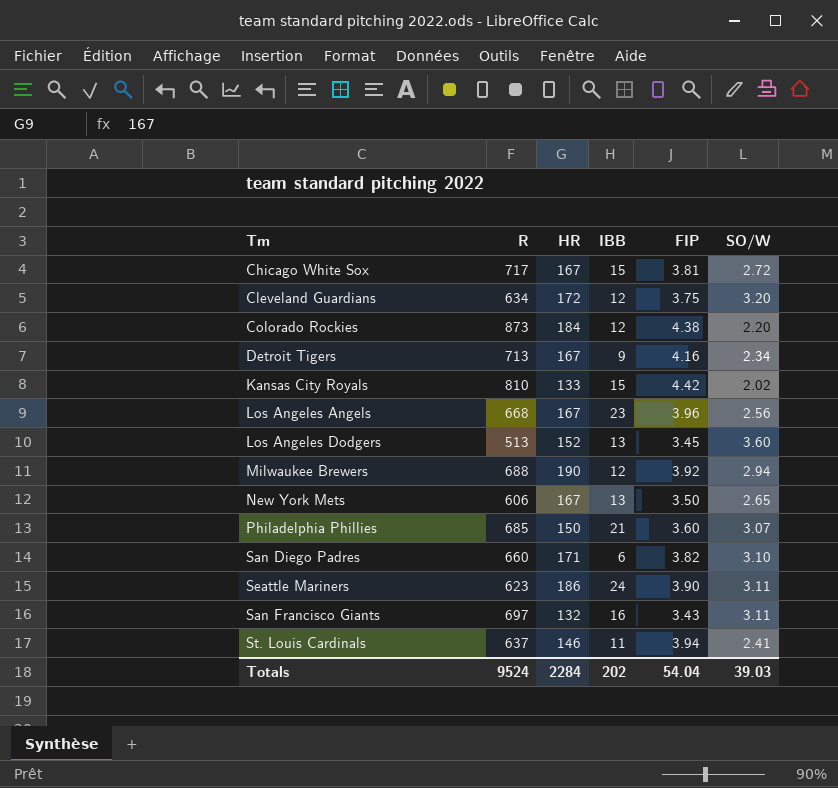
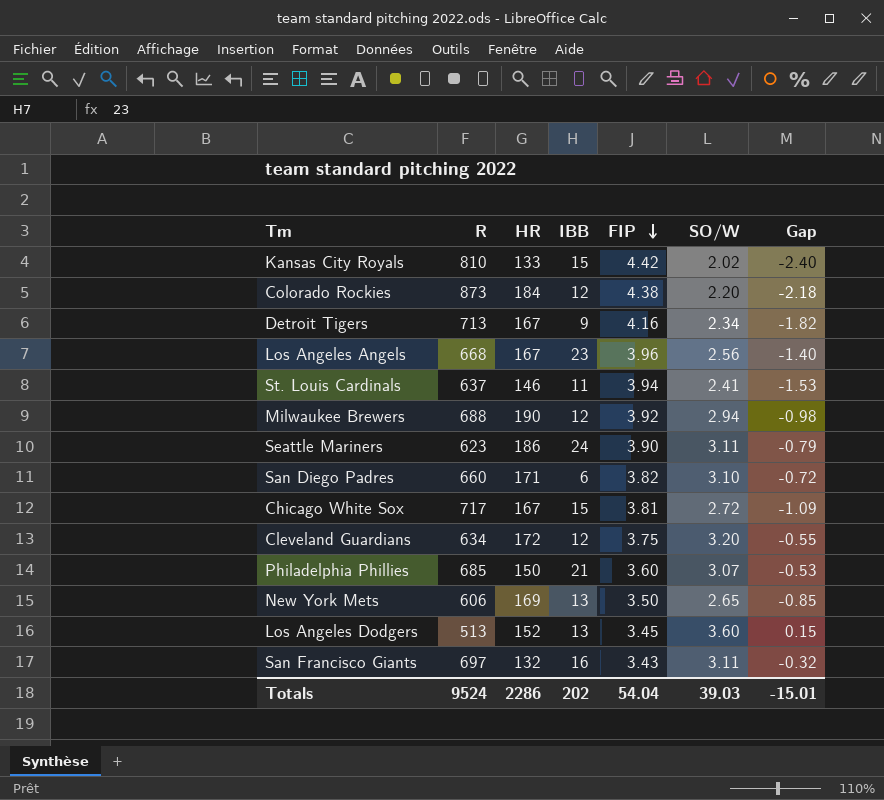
row order: none -> FIP descending
column Gap | formula: none -> [SO/W] - [FIP]
New York Mets | HR: 167 -> 169
Totals | HR: 2284 -> 2286

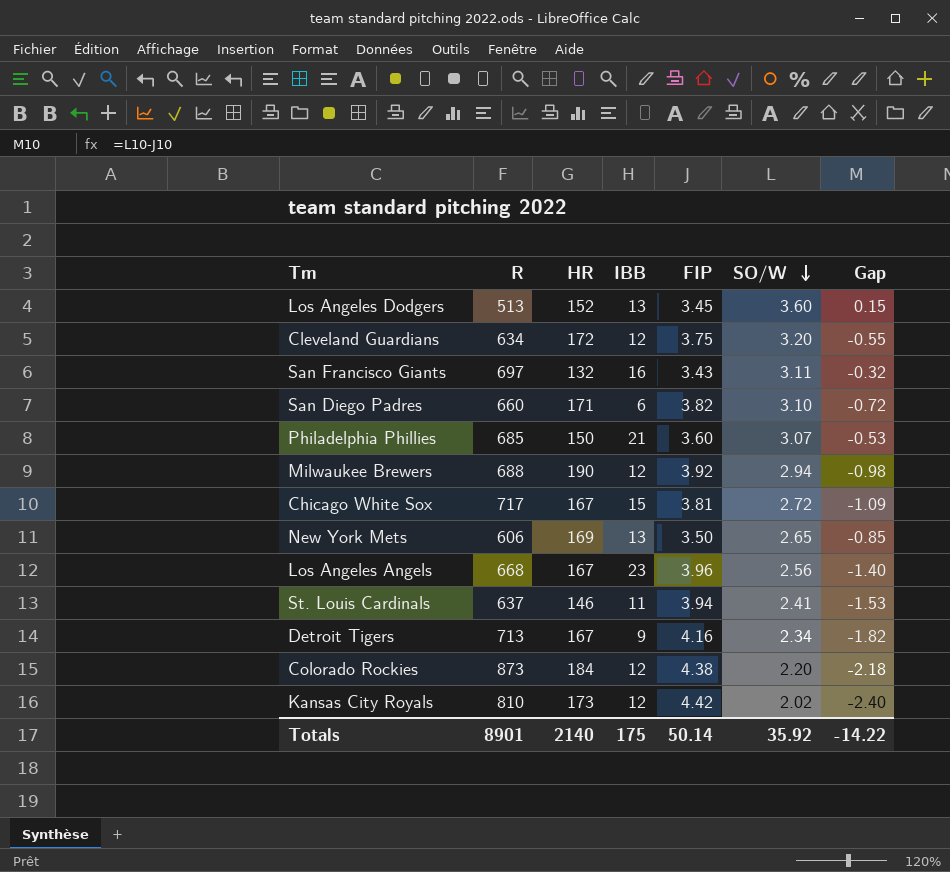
row order: FIP descending -> SO/W descending
row Seattle Mariners: 623 | 186 | 24 | 3.90 | 3.11 | -0.79 -> none
Kansas City Royals | HR: 133 -> 173
Kansas City Royals | IBB: 15 -> 12
Totals | R: 9524 -> 8901
Totals | HR: 2286 -> 2140
Totals | IBB: 202 -> 175
Totals | FIP: 54.04 -> 50.14
Totals | SO/W: 39.03 -> 35.92
Totals | Gap: -15.01 -> -14.22

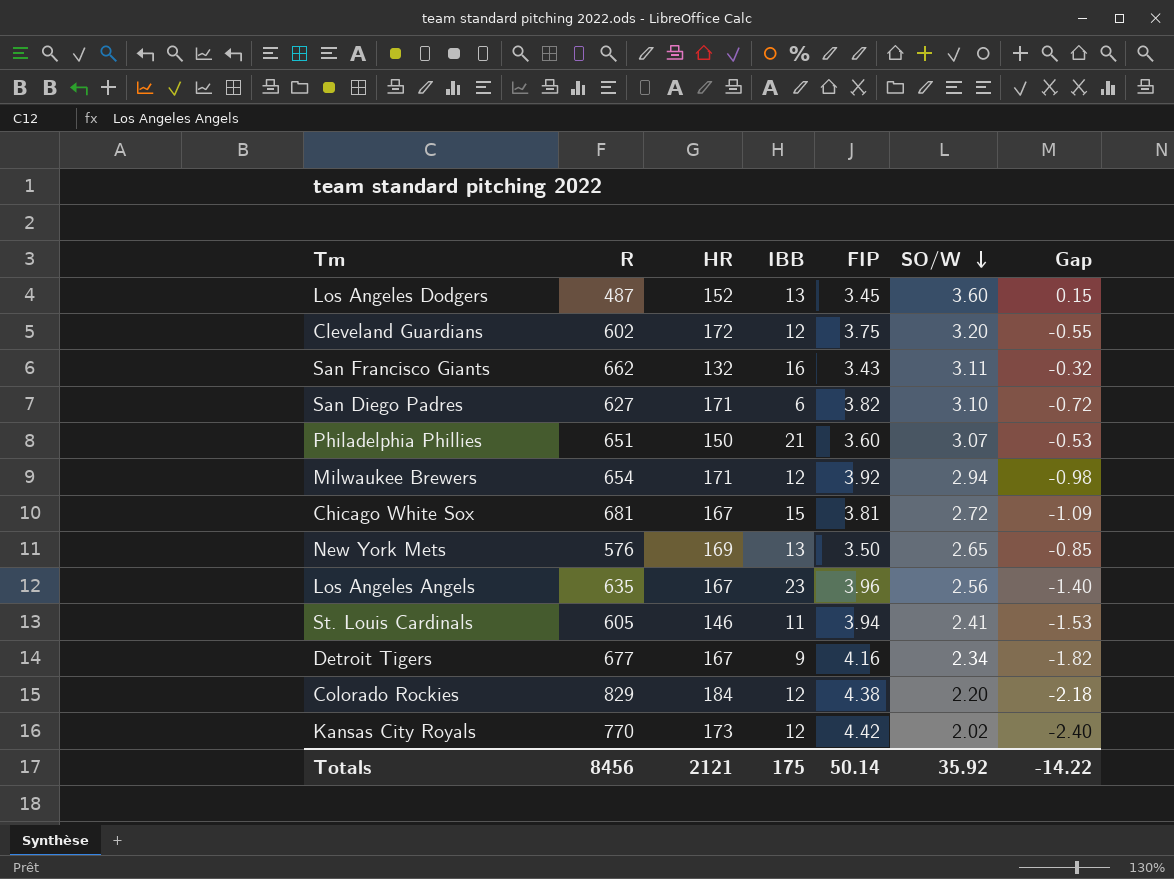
Los Angeles Dodgers | R: 513 -> 487
Cleveland Guardians | R: 634 -> 602
San Francisco Giants | R: 697 -> 662
San Diego Padres | R: 660 -> 627
Philadelphia Phillies | R: 685 -> 651
Milwaukee Brewers | R: 688 -> 654
Milwaukee Brewers | HR: 190 -> 171
Chicago White Sox | R: 717 -> 681
New York Mets | R: 606 -> 576
Los Angeles Angels | R: 668 -> 635
St. Louis Cardinals | R: 637 -> 605
Detroit Tigers | R: 713 -> 677
Colorado Rockies | R: 873 -> 829
Kansas City Royals | R: 810 -> 770
Totals | R: 8901 -> 8456
Totals | HR: 2140 -> 2121

